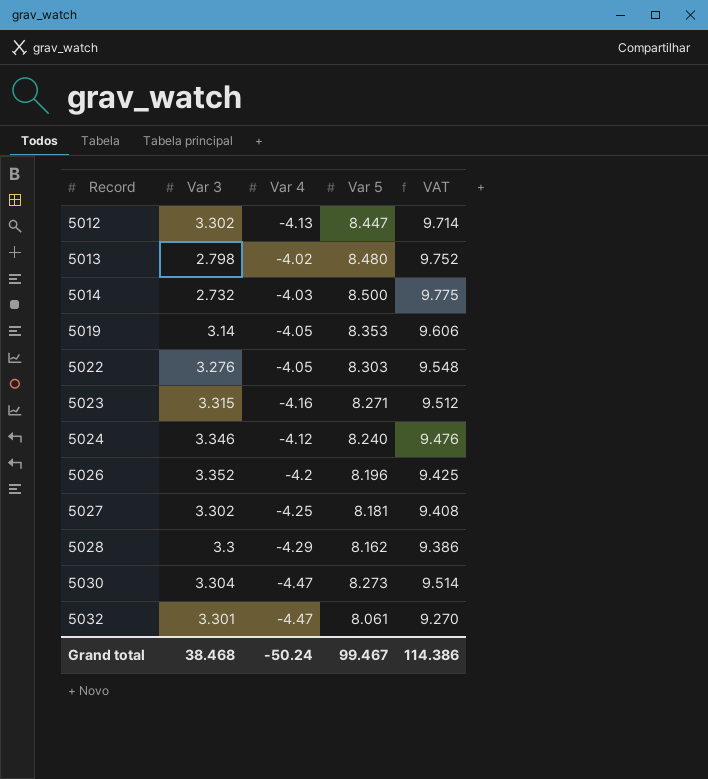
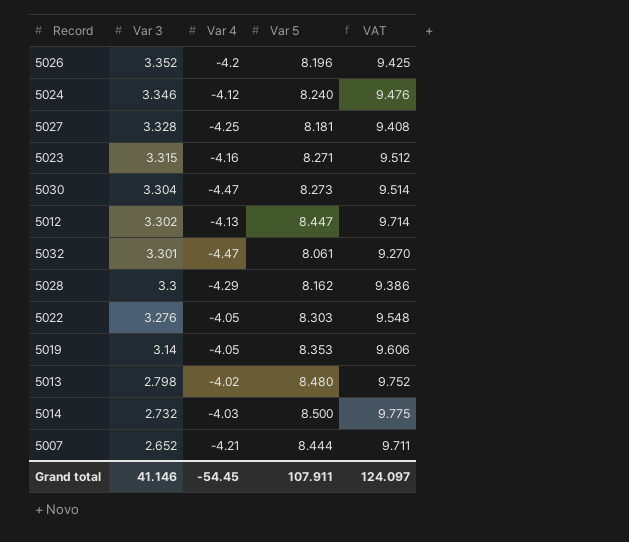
row order: Record ascending -> Var 3 descending
5027 | Var 3: 3.302 -> 3.328
row 5007: none -> 2.652 | -4.21 | 8.444 | 9.711
Grand total | Var 3: 38.468 -> 41.146
Grand total | Var 4: -50.24 -> -54.45
Grand total | Var 5: 99.467 -> 107.911
Grand total | VAT: 114.386 -> 124.097

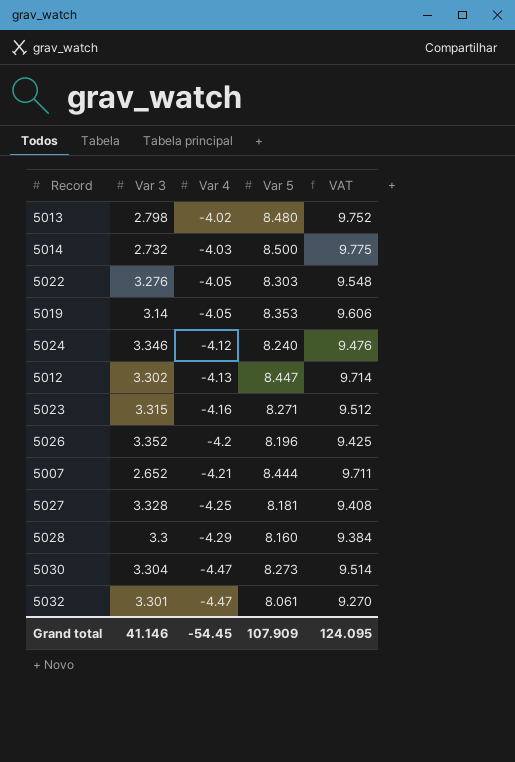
row order: Var 3 descending -> Var 4 descending
5028 | Var 5: 8.162 -> 8.160
5028 | VAT: 9.386 -> 9.384
Grand total | Var 5: 107.911 -> 107.909
Grand total | VAT: 124.097 -> 124.095

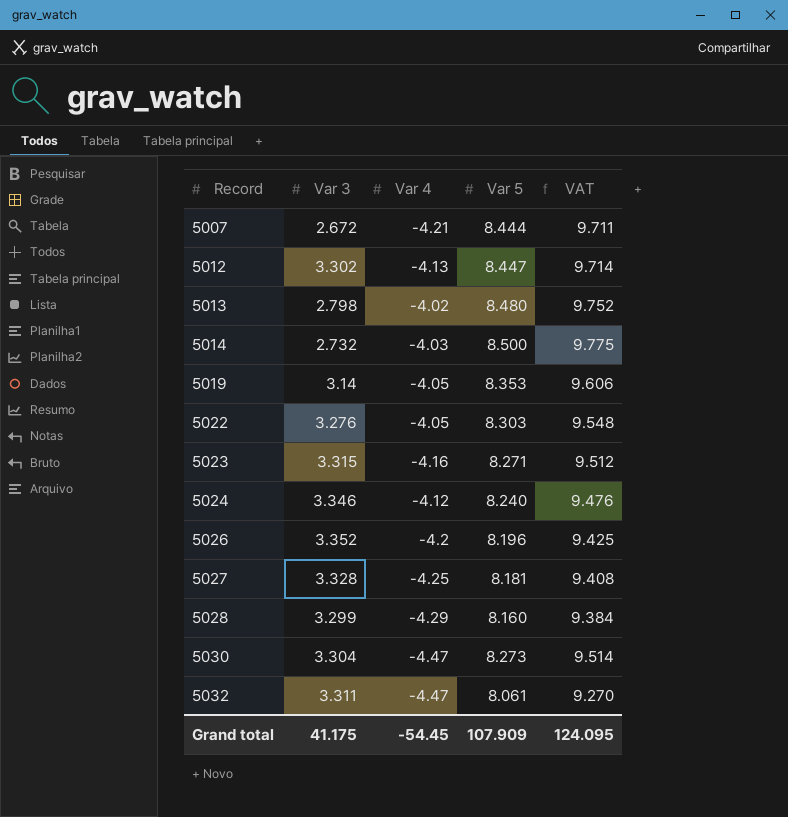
row order: Var 4 descending -> Record ascending
5007 | Var 3: 2.652 -> 2.672
5028 | Var 3: 3.3 -> 3.299
5032 | Var 3: 3.301 -> 3.311
Grand total | Var 3: 41.146 -> 41.175

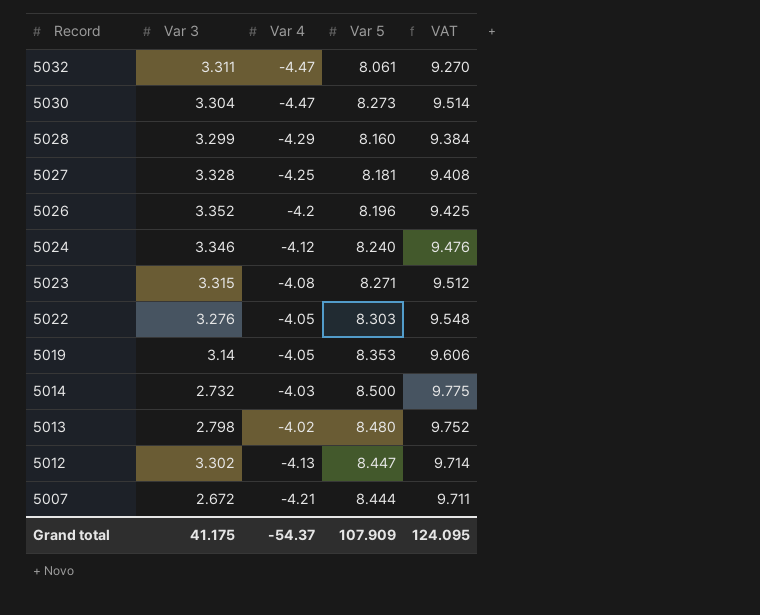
row order: Record ascending -> Record descending
5023 | Var 4: -4.16 -> -4.08
Grand total | Var 4: -54.45 -> -54.37

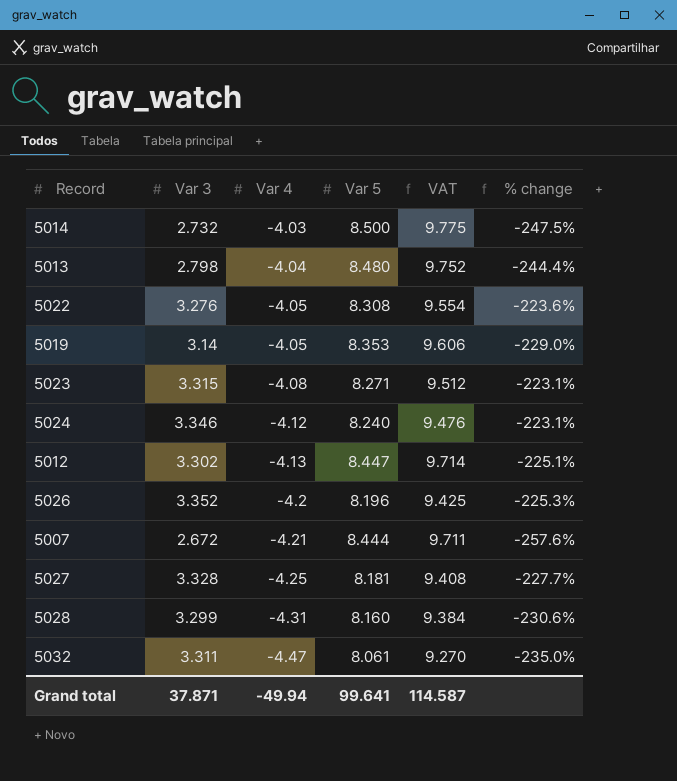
row order: Record descending -> Var 4 descending
column % change | formula: none -> ([Var 4] - [Var 3]) / [Var 3]
row 5030: 3.304 | -4.47 | 8.273 | 9.514 -> none
5013 | Var 4: -4.02 -> -4.04
5022 | Var 5: 8.303 -> 8.308
5022 | VAT: 9.548 -> 9.554
5028 | Var 4: -4.29 -> -4.31
Grand total | Var 3: 41.175 -> 37.871
Grand total | Var 4: -54.37 -> -49.94
Grand total | Var 5: 107.909 -> 99.641
Grand total | VAT: 124.095 -> 114.587

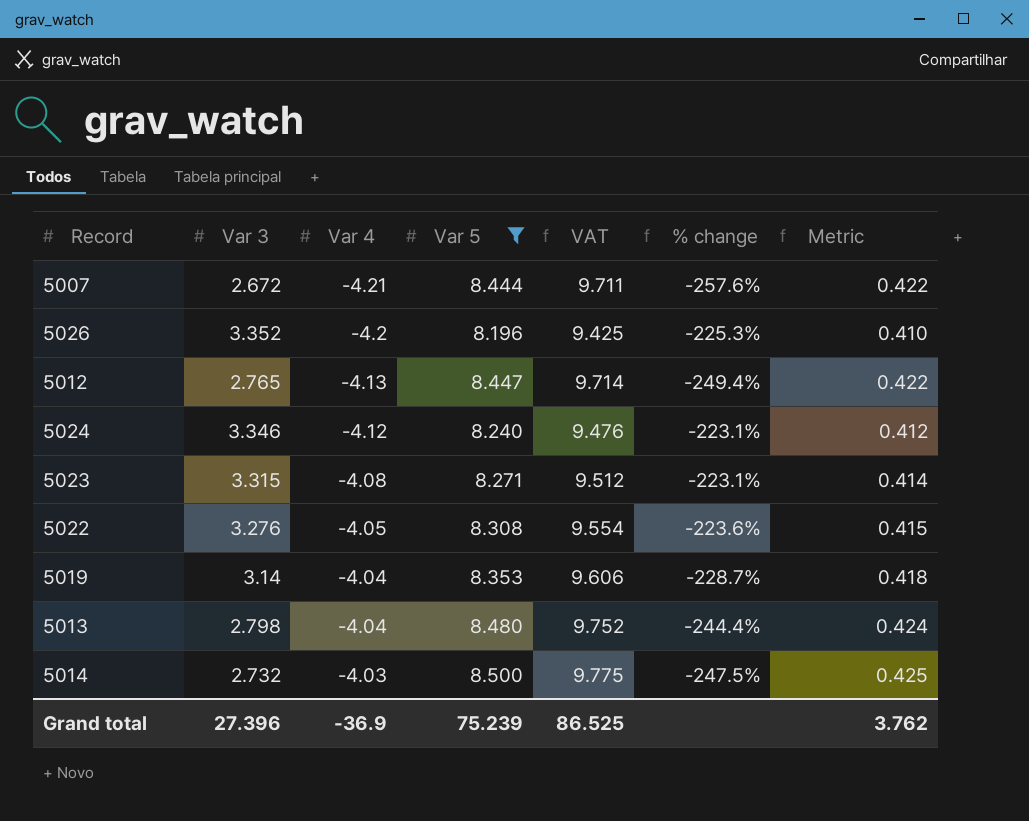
filter: none -> Var 5 >= 8.196
row order: Var 4 descending -> Var 4 ascending
column Metric | formula: none -> [Var 5] * 0.05
5012 | Var 3: 3.302 -> 2.765
5012 | % change: -225.1% -> -249.4%
5019 | Var 4: -4.05 -> -4.04
5019 | % change: -229.0% -> -228.7%
Grand total | Var 3: 37.871 -> 27.396
Grand total | Var 4: -49.94 -> -36.9
Grand total | Var 5: 99.641 -> 75.239
Grand total | VAT: 114.587 -> 86.525

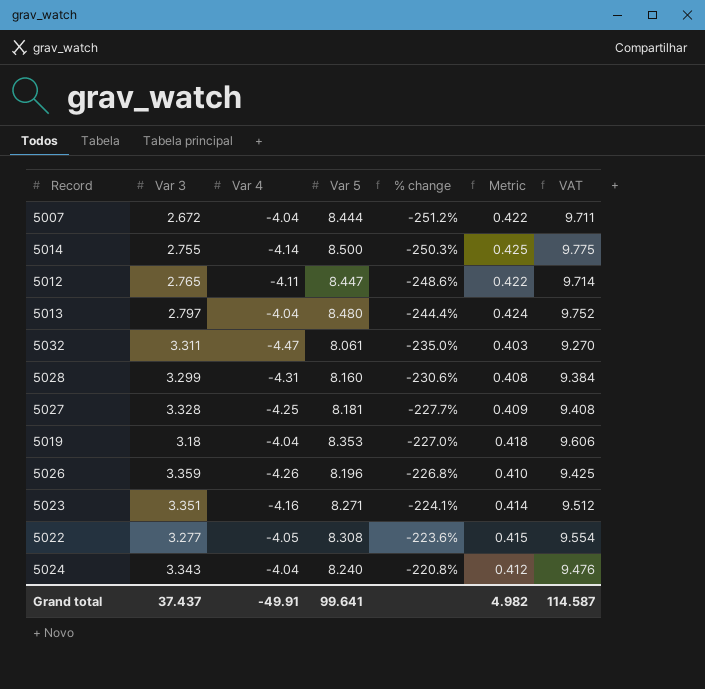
filter: Var 5 >= 8.196 -> none
row order: Var 4 ascending -> % change ascending
column VAT | position: 5 -> 7
5007 | Var 4: -4.21 -> -4.04
5007 | % change: -257.6% -> -251.2%
5014 | Var 3: 2.732 -> 2.755
5014 | Var 4: -4.03 -> -4.14
5014 | % change: -247.5% -> -250.3%
5012 | Var 4: -4.13 -> -4.11
5012 | % change: -249.4% -> -248.6%
5013 | Var 3: 2.798 -> 2.797
5019 | Var 3: 3.14 -> 3.18
5019 | % change: -228.7% -> -227.0%
5026 | Var 3: 3.352 -> 3.359
5026 | Var 4: -4.2 -> -4.26
5026 | % change: -225.3% -> -226.8%
5023 | Var 3: 3.315 -> 3.351
5023 | Var 4: -4.08 -> -4.16
5023 | % change: -223.1% -> -224.1%
5022 | Var 3: 3.276 -> 3.277
5024 | Var 3: 3.346 -> 3.343
5024 | Var 4: -4.12 -> -4.04
5024 | % change: -223.1% -> -220.8%
Grand total | Var 3: 27.396 -> 37.437
Grand total | Var 4: -36.9 -> -49.91
Grand total | Var 5: 75.239 -> 99.641
Grand total | Metric: 3.762 -> 4.982
Grand total | VAT: 86.525 -> 114.587

